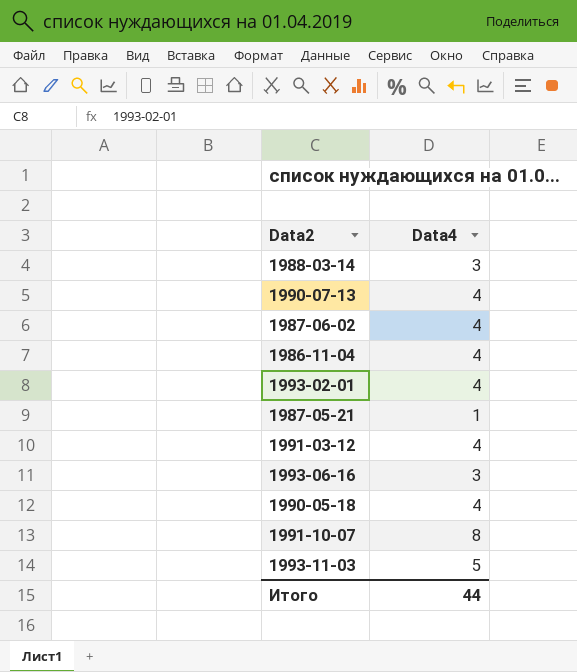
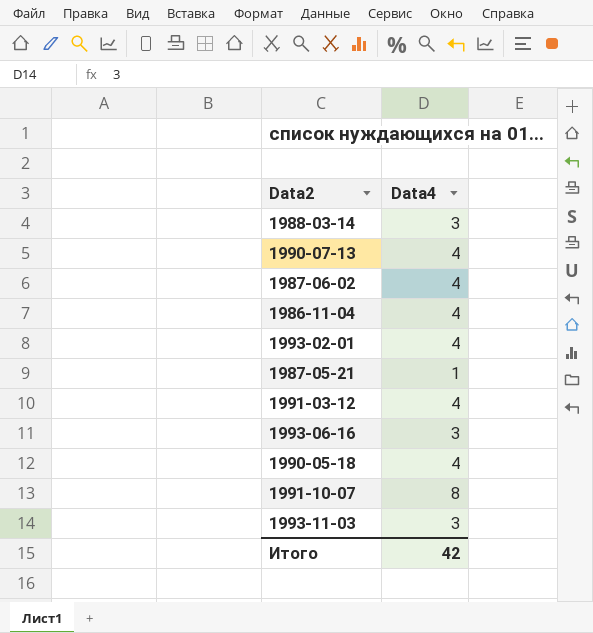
1993-11-03 | Data4: 5 -> 3
Итого | Data4: 44 -> 42

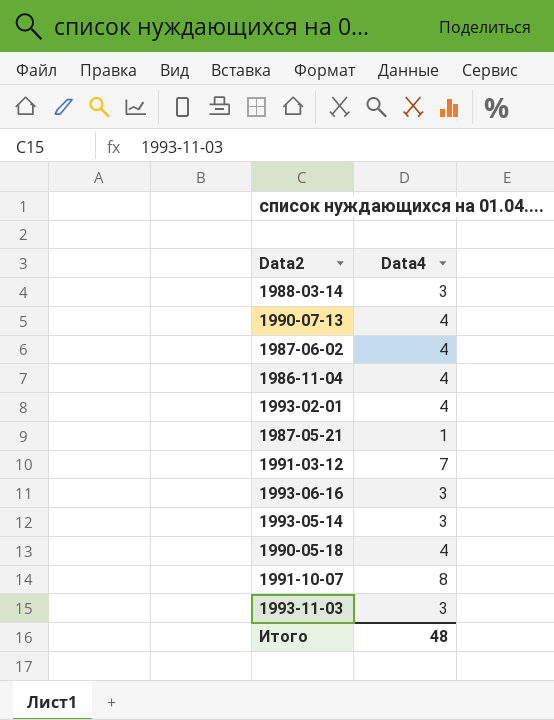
1991-03-12 | Data4: 4 -> 7
row 1993-05-14: none -> 3
Итого | Data4: 42 -> 48

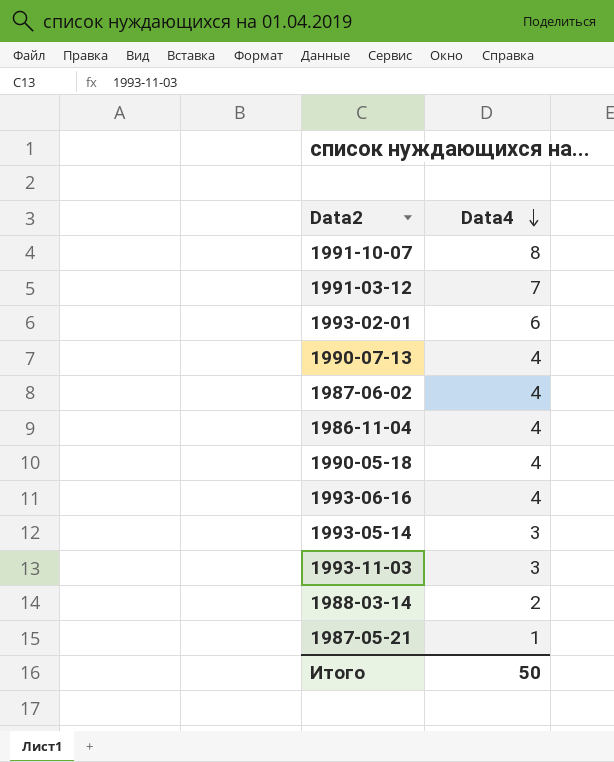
row order: none -> Data4 descending
1993-02-01 | Data4: 4 -> 6
1993-06-16 | Data4: 3 -> 4
1988-03-14 | Data4: 3 -> 2
Итого | Data4: 48 -> 50

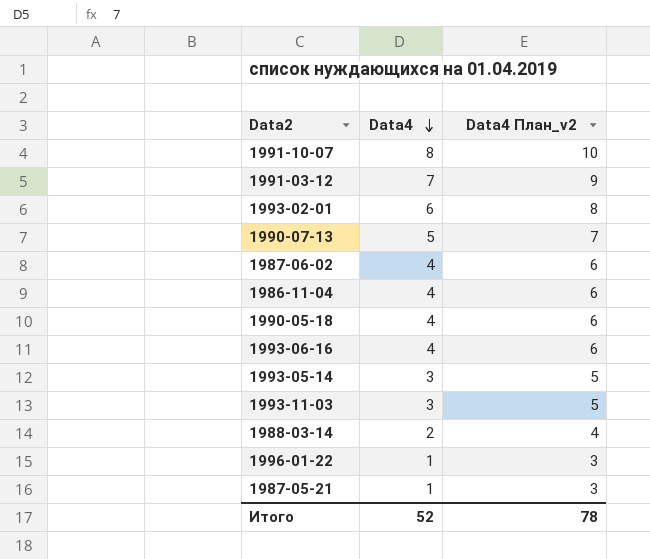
column Data4 План_v2 | formula: none -> [Data4] + 2
1990-07-13 | Data4: 4 -> 5
row 1996-01-22: none -> 1 | 3
Итого | Data4: 50 -> 52

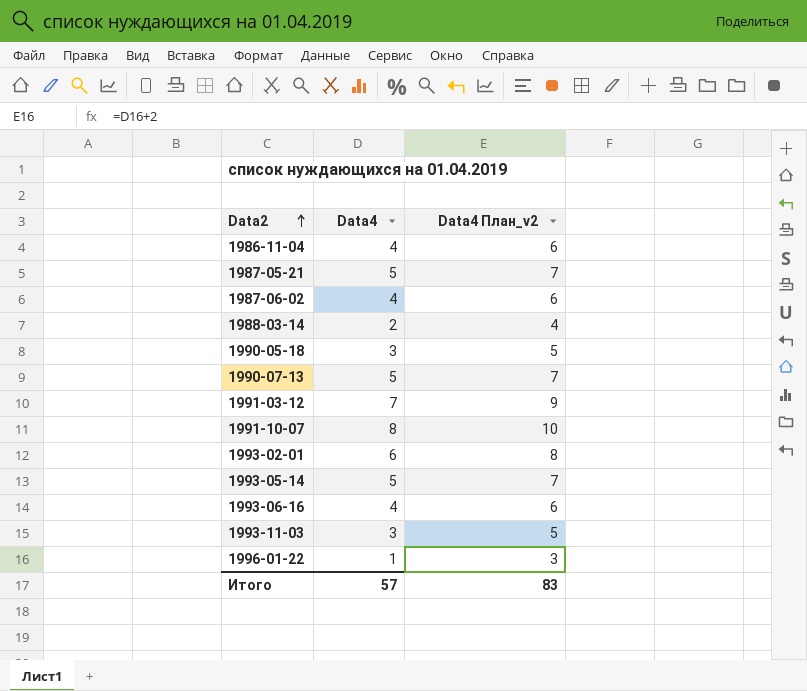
row order: Data4 descending -> Data2 ascending
1987-05-21 | Data4: 1 -> 5
1987-05-21 | Data4 План_v2: 3 -> 7
1990-05-18 | Data4: 4 -> 3
1990-05-18 | Data4 План_v2: 6 -> 5
1993-05-14 | Data4: 3 -> 5
1993-05-14 | Data4 План_v2: 5 -> 7
Итого | Data4: 52 -> 57
Итого | Data4 План_v2: 78 -> 83

